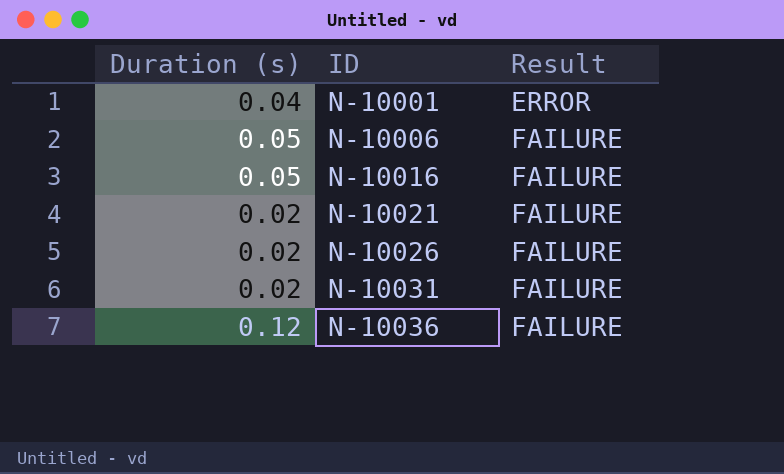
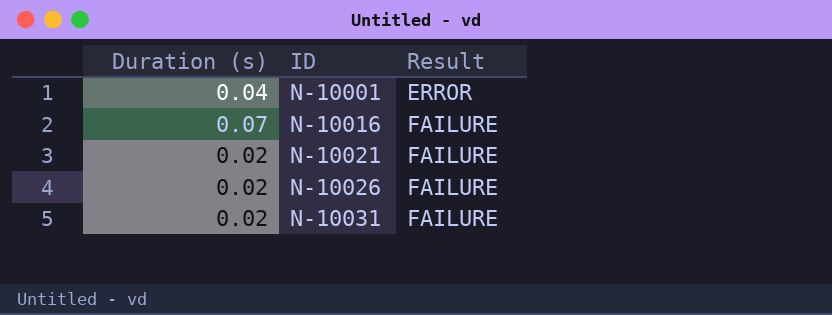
row N-10006: 0.05 | FAILURE -> none
row N-10036: 0.12 | FAILURE -> none
N-10016 | Duration (s): 0.05 -> 0.07

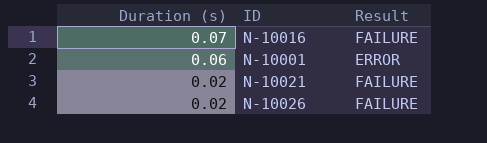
row order: ID ascending -> Duration (s) descending
row N-10031: 0.02 | FAILURE -> none
N-10001 | Duration (s): 0.04 -> 0.06

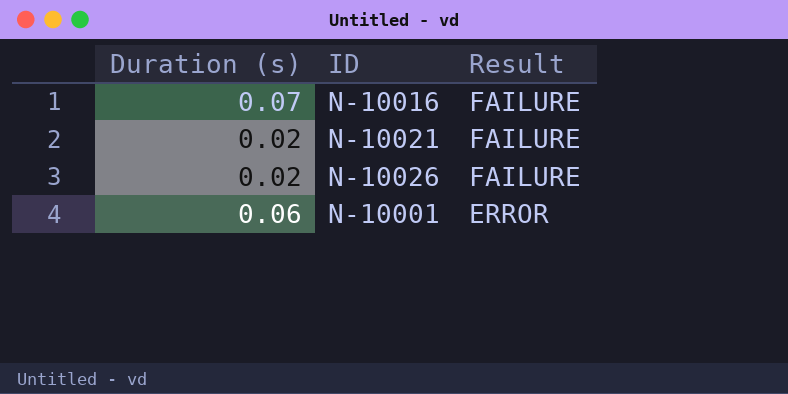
row order: Duration (s) descending -> Result descending

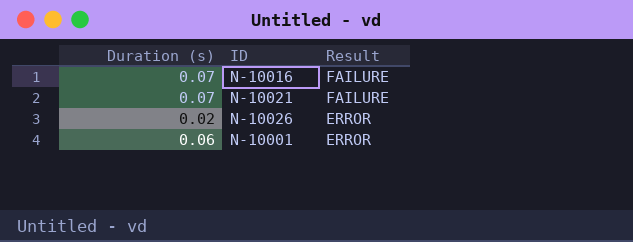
N-10021 | Duration (s): 0.02 -> 0.07
N-10026 | Result: FAILURE -> ERROR

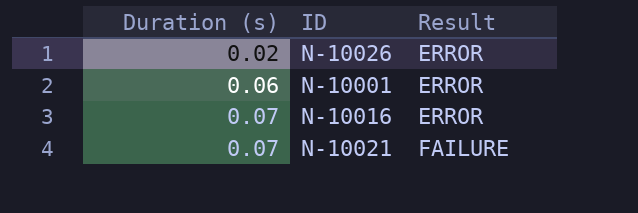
row order: Result descending -> Duration (s) ascending
N-10016 | Result: FAILURE -> ERROR

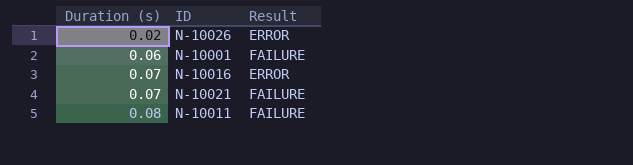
N-10001 | Result: ERROR -> FAILURE
row N-10011: none -> 0.08 | FAILURE

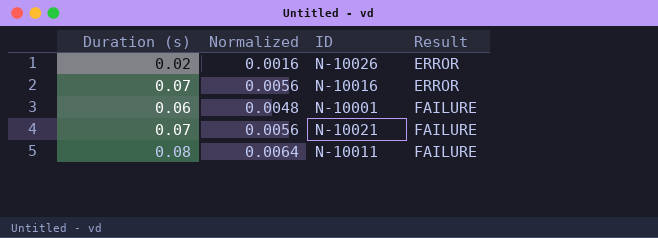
row order: Duration (s) ascending -> Result ascending
column Normalized | formula: none -> [Duration (s)] * 0.08

